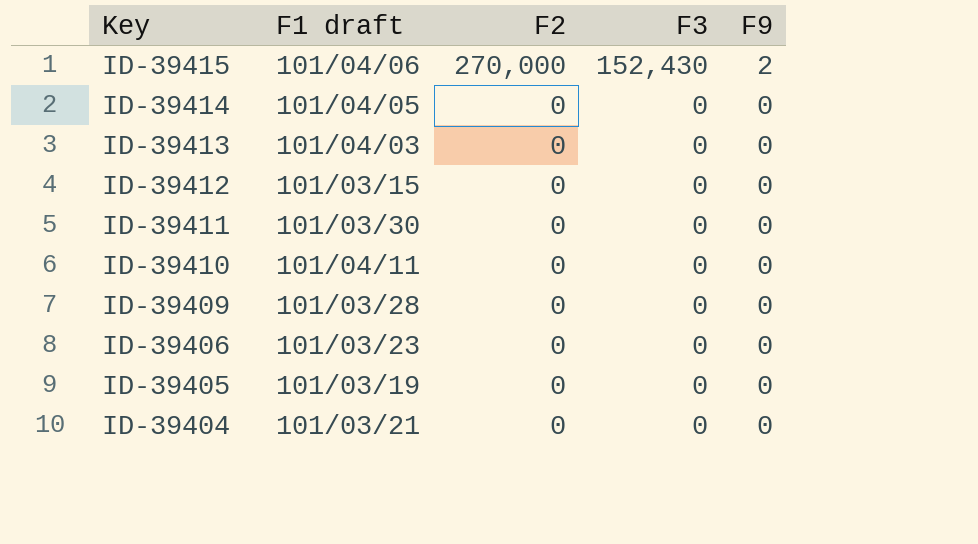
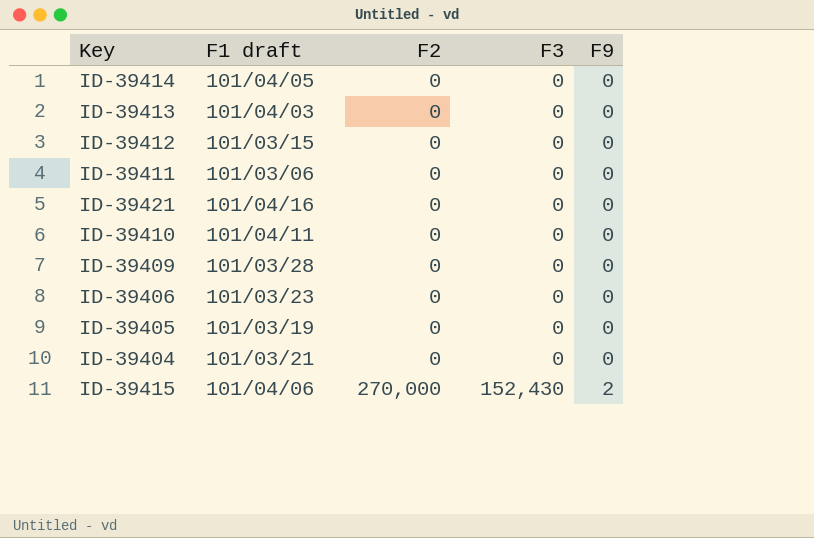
row order: Key descending -> F2 ascending
ID-39411 | F1 draft: 101/03/30 -> 101/03/06
row ID-39421: none -> 101/04/16 | 0 | 0 | 0

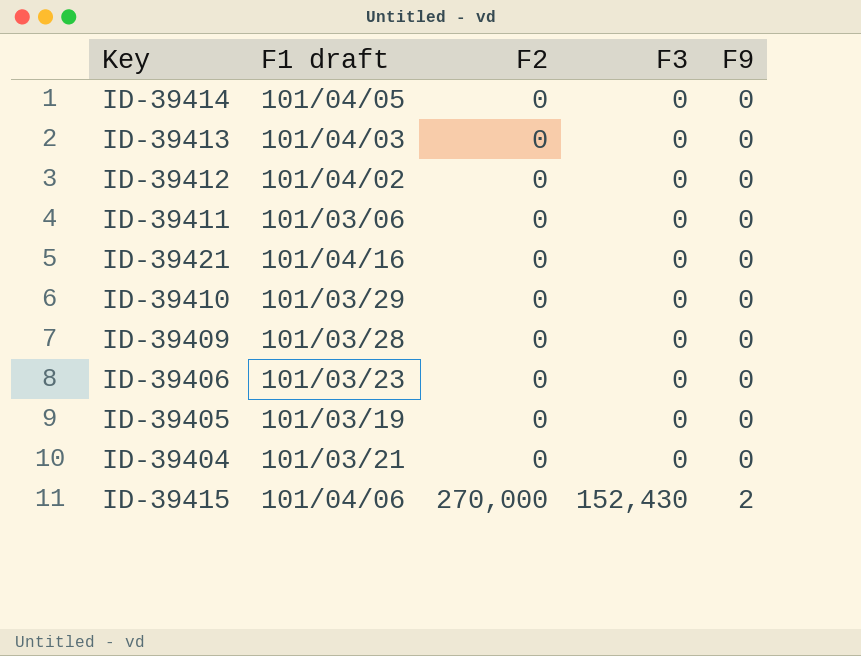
ID-39412 | F1 draft: 101/03/15 -> 101/04/02
ID-39410 | F1 draft: 101/04/11 -> 101/03/29

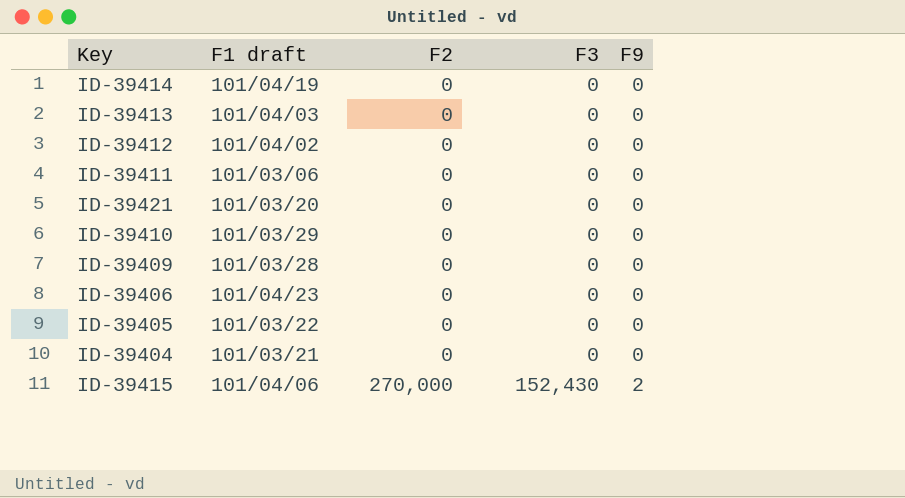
ID-39414 | F1 draft: 101/04/05 -> 101/04/19
ID-39421 | F1 draft: 101/04/16 -> 101/03/20
ID-39406 | F1 draft: 101/03/23 -> 101/04/23
ID-39405 | F1 draft: 101/03/19 -> 101/03/22

